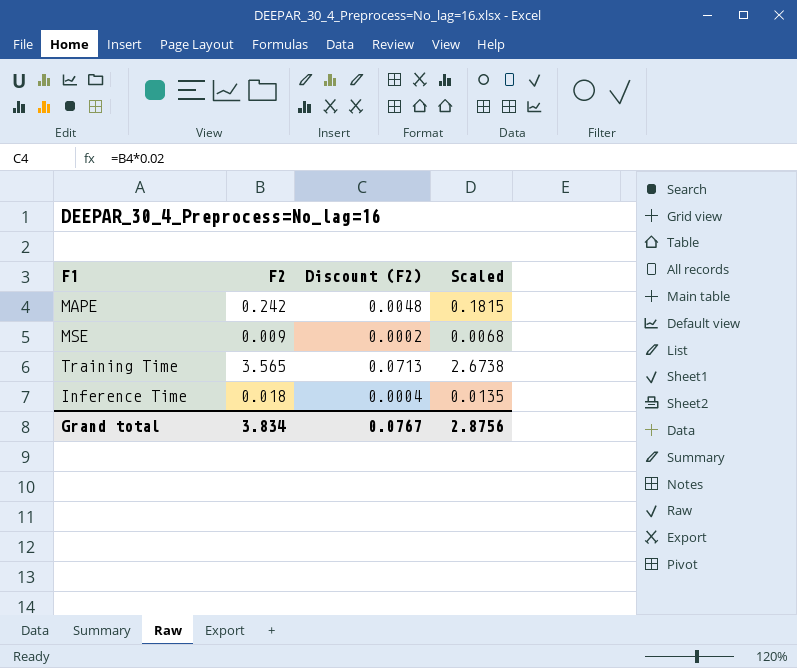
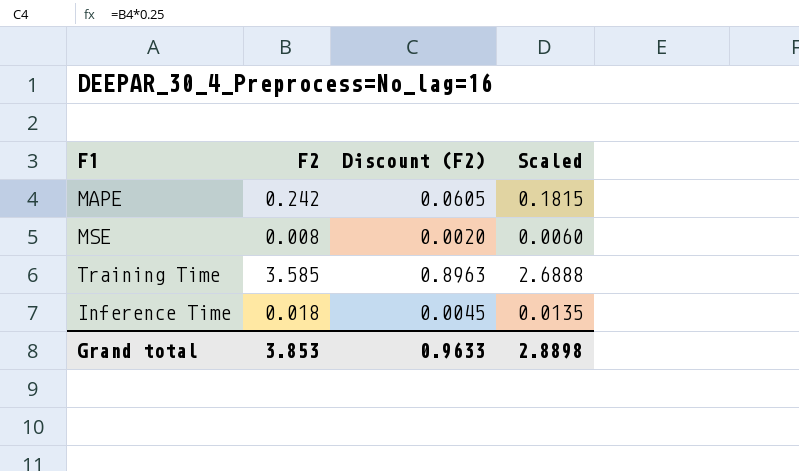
column Discount (F2) | formula: [F2] * 0.02 -> [F2] * 0.25
MSE | F2: 0.009 -> 0.008
MSE | Scaled: 0.0068 -> 0.0060
Training Time | F2: 3.565 -> 3.585
Training Time | Scaled: 2.6738 -> 2.6888
Grand total | F2: 3.834 -> 3.853
Grand total | Discount (F2): 0.0767 -> 0.9633
Grand total | Scaled: 2.8756 -> 2.8898

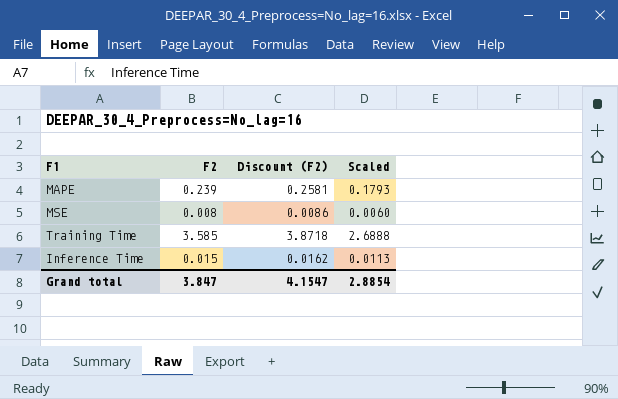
column Discount (F2) | formula: [F2] * 0.25 -> [F2] * 1.08
MAPE | F2: 0.242 -> 0.239
MAPE | Scaled: 0.1815 -> 0.1793
Inference Time | F2: 0.018 -> 0.015
Inference Time | Scaled: 0.0135 -> 0.0113
Grand total | F2: 3.853 -> 3.847
Grand total | Discount (F2): 0.9633 -> 4.1547
Grand total | Scaled: 2.8898 -> 2.8854

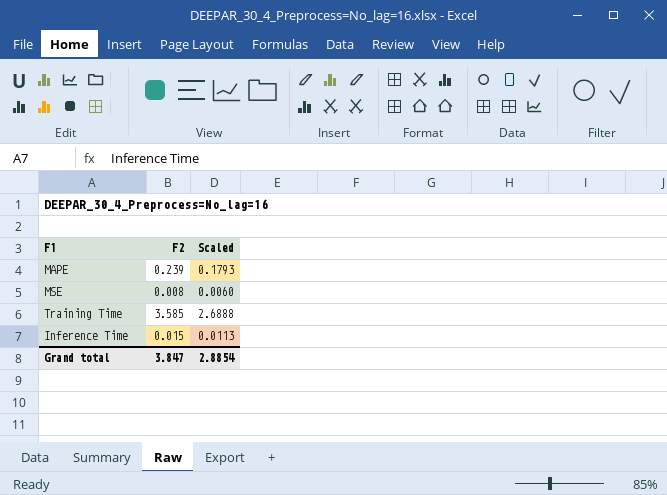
column Discount (F2) | formula: [F2] * 1.08 -> none

